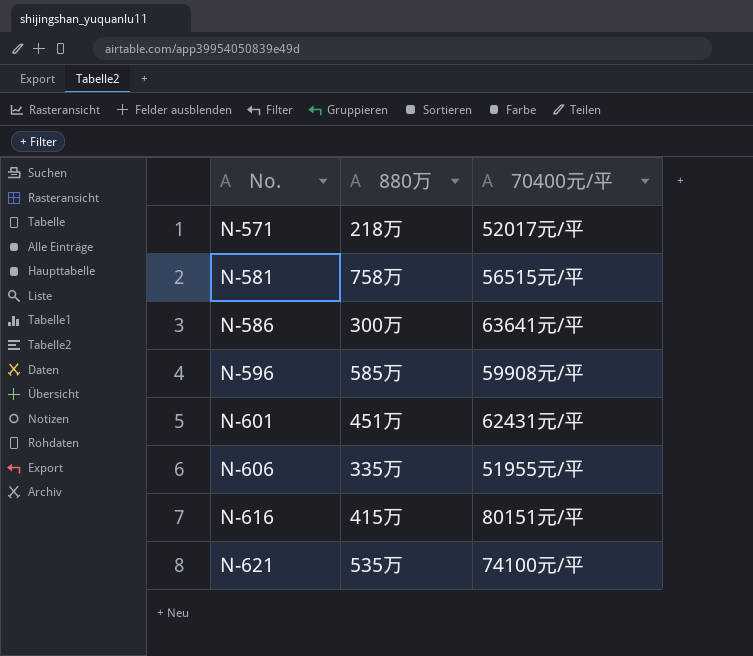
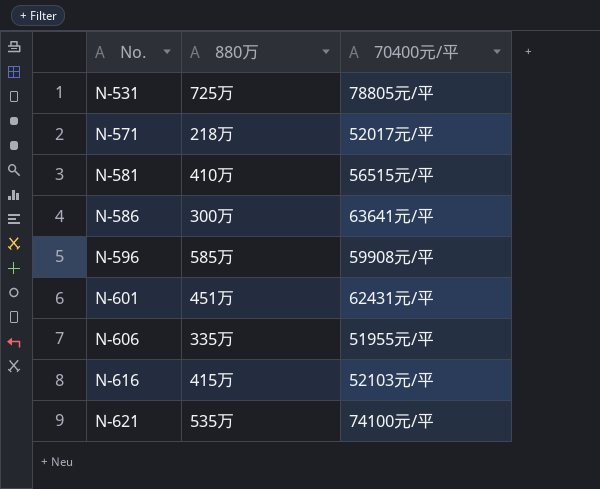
row N-531: none -> 725万 | 78805元/平
N-581 | 880万: 758万 -> 410万
N-616 | 70400元/平: 80151元/平 -> 52103元/平

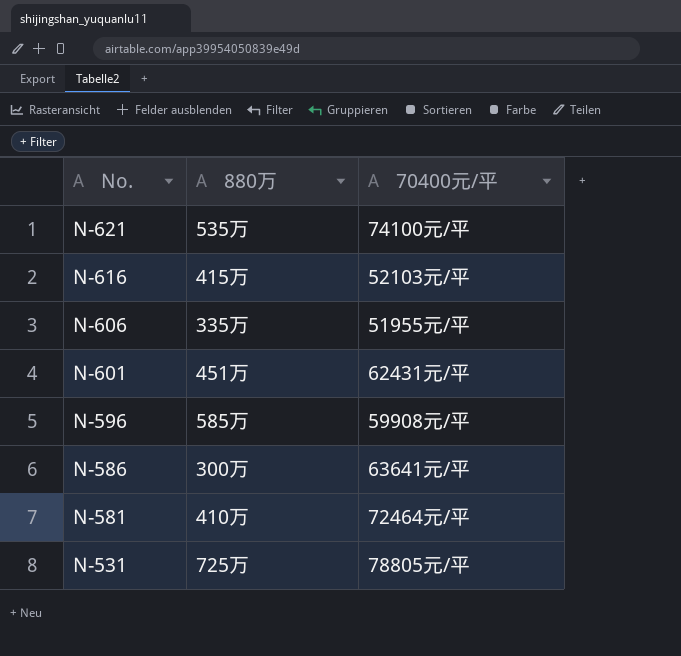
row order: No. ascending -> No. descending
row N-571: 218万 | 52017元/平 -> none
N-581 | 70400元/平: 56515元/平 -> 72464元/平

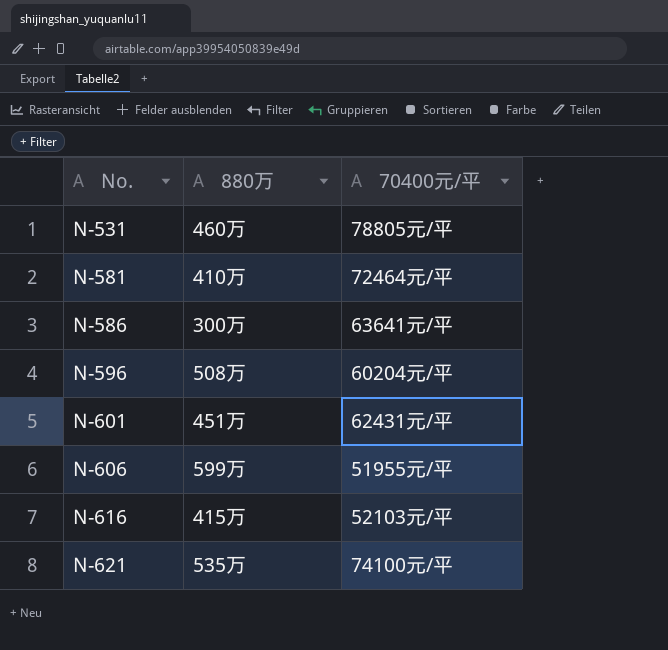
row order: No. descending -> No. ascending
N-531 | 880万: 725万 -> 460万
N-596 | 880万: 585万 -> 508万
N-596 | 70400元/平: 59908元/平 -> 60204元/平
N-606 | 880万: 335万 -> 599万

